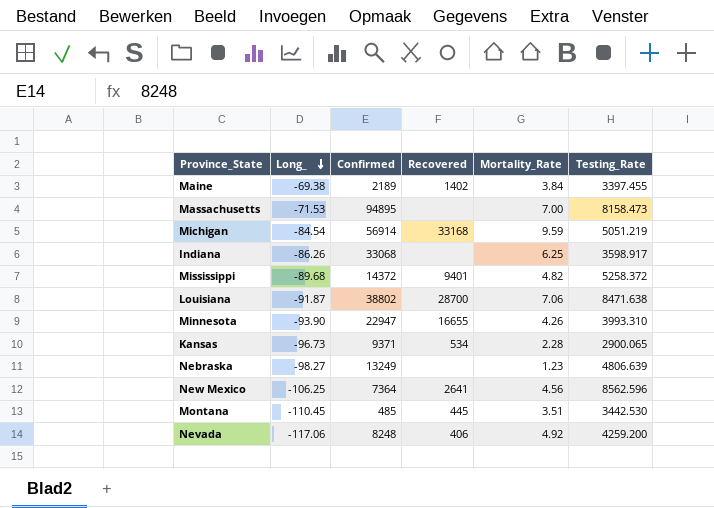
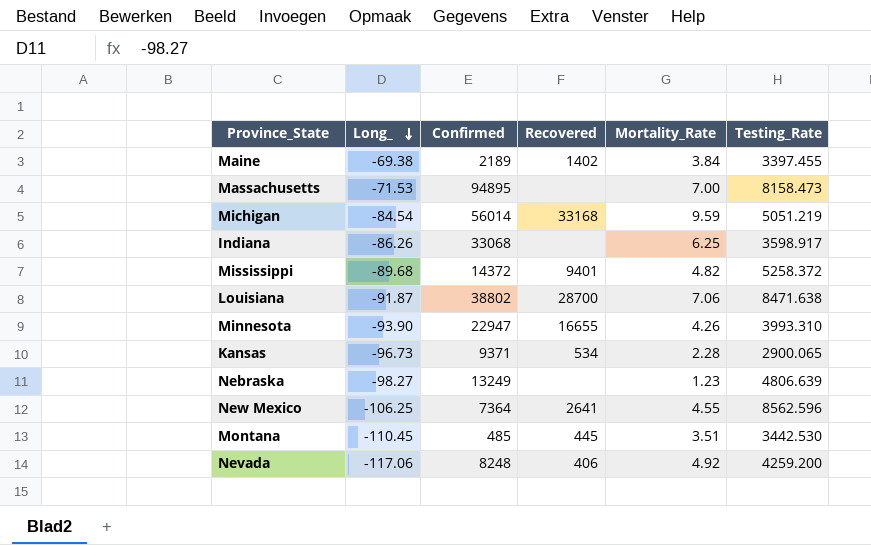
Michigan | Confirmed: 56914 -> 56014
New Mexico | Mortality_Rate: 4.56 -> 4.55

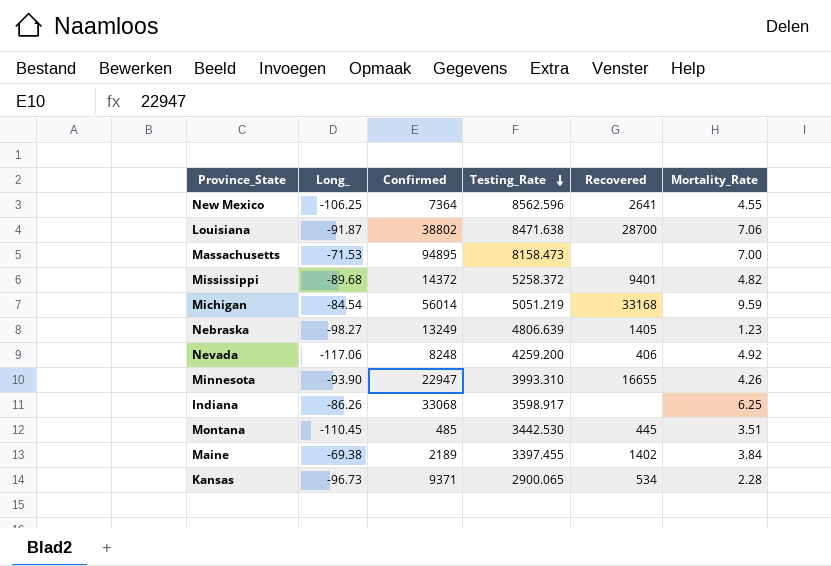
row order: Long_ descending -> Testing_Rate descending
column Testing_Rate | position: 6 -> 4
Nebraska | Recovered: none -> 1405

